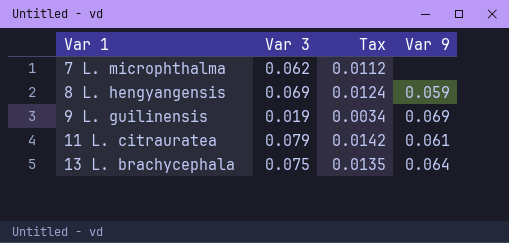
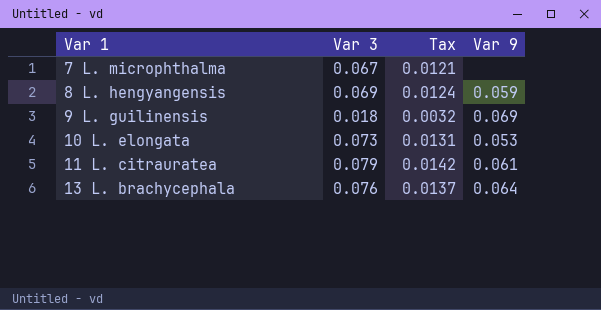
7 L. microphthalma | Var 3: 0.062 -> 0.067
7 L. microphthalma | Tax: 0.0112 -> 0.0121
9 L. guilinensis | Var 3: 0.019 -> 0.018
9 L. guilinensis | Tax: 0.0034 -> 0.0032
row 10 L. elongata: none -> 0.073 | 0.0131 | 0.053
13 L. brachycephala | Var 3: 0.075 -> 0.076
13 L. brachycephala | Tax: 0.0135 -> 0.0137

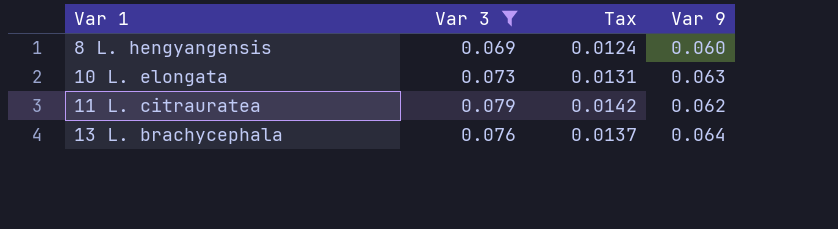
filter: none -> Var 3 >= 0.069
8 L. hengyangensis | Var 9: 0.059 -> 0.060
10 L. elongata | Var 9: 0.053 -> 0.063
11 L. citrauratea | Var 9: 0.061 -> 0.062

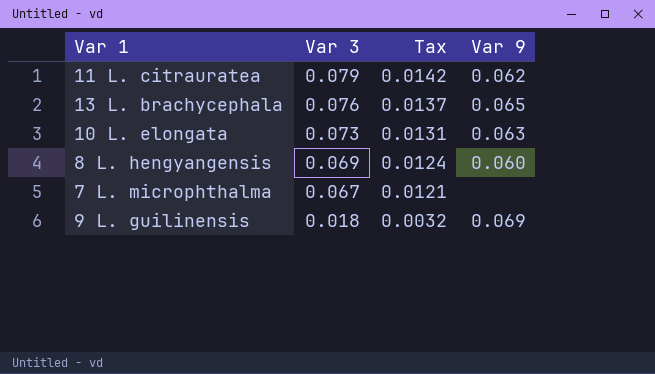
filter: Var 3 >= 0.069 -> none
row order: Var 1 ascending -> Var 3 descending
13 L. brachycephala | Var 9: 0.064 -> 0.065

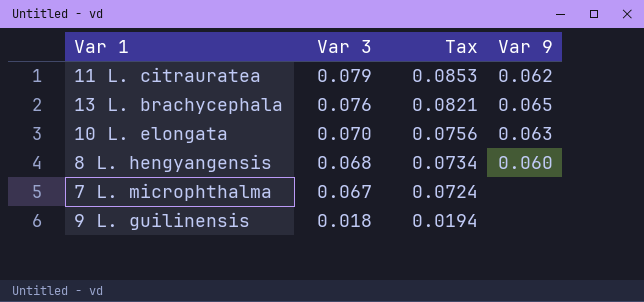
column Tax | formula: [Var 3] * 0.18 -> [Var 3] * 1.08
10 L. elongata | Var 3: 0.073 -> 0.070
8 L. hengyangensis | Var 3: 0.069 -> 0.068
9 L. guilinensis | Var 9: 0.069 -> none

